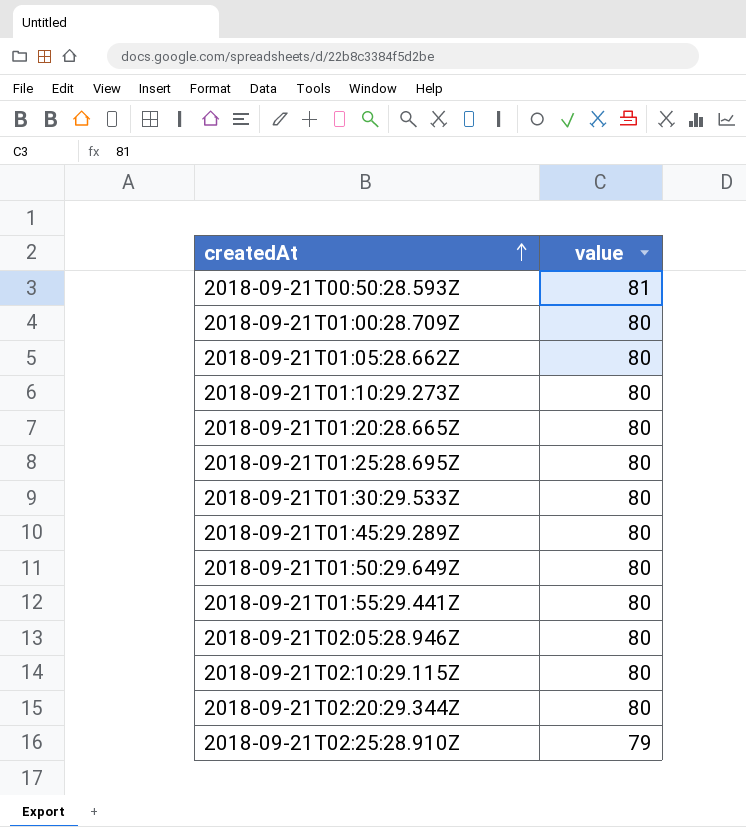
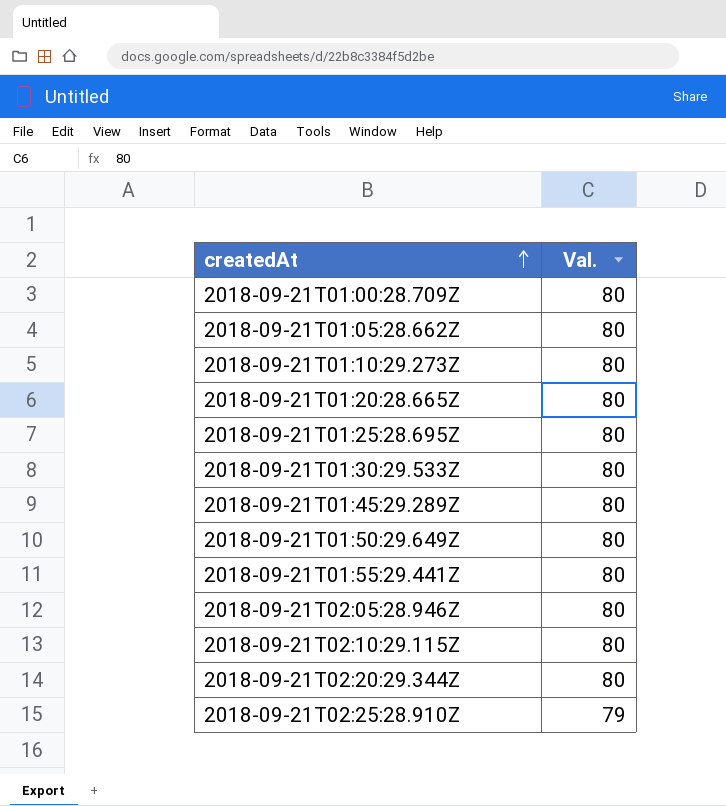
column name: value -> Val.
row 2018-09-21T00:50:28.593Z: 81 -> none

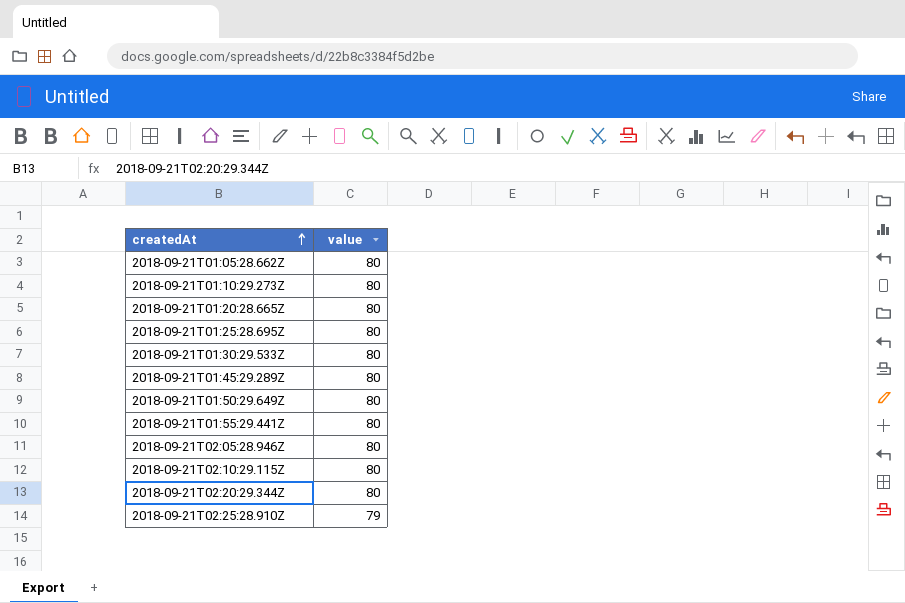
column name: Val. -> value
row 2018-09-21T01:00:28.709Z: 80 -> none

